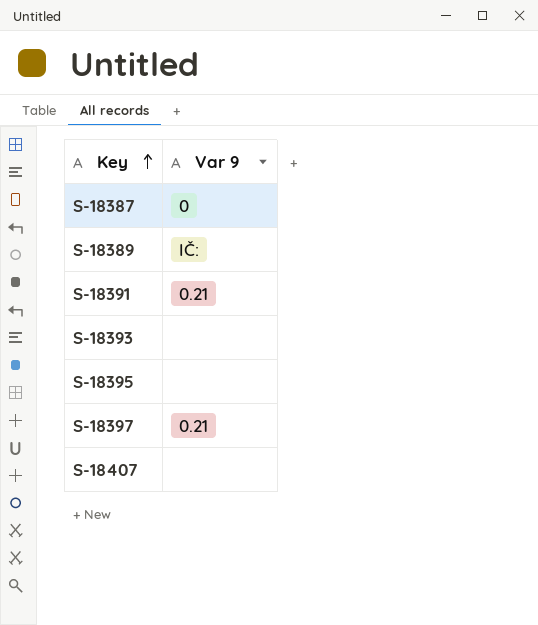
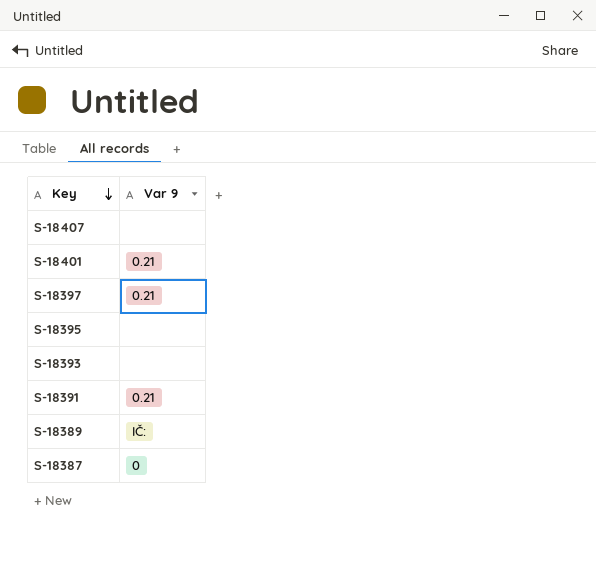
row order: Key ascending -> Key descending
row S-18401: none -> 0.21

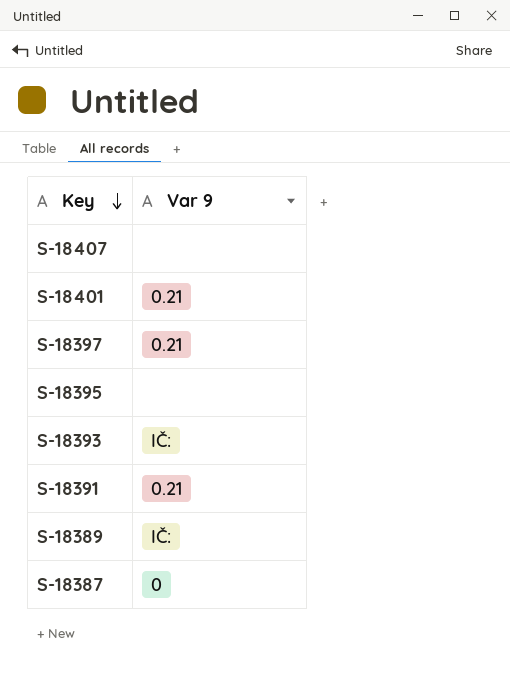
S-18393 | Var 9: none -> IČ:

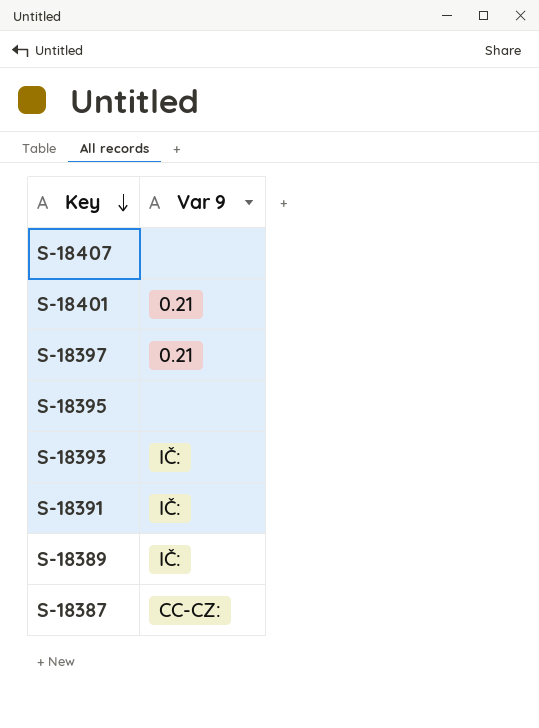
S-18391 | Var 9: 0.21 -> IČ:
S-18387 | Var 9: 0 -> CC-CZ:

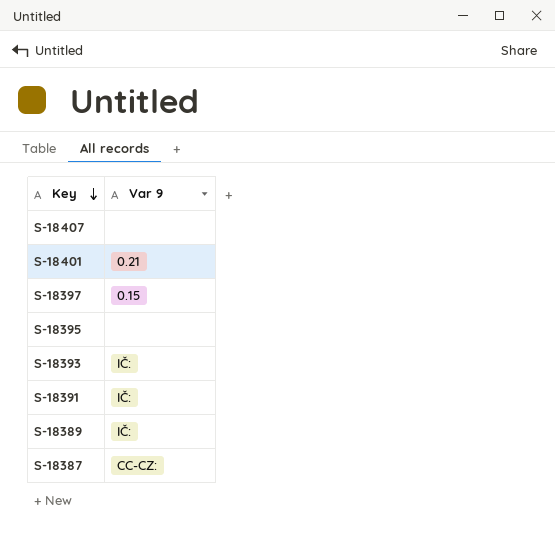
S-18397 | Var 9: 0.21 -> 0.15

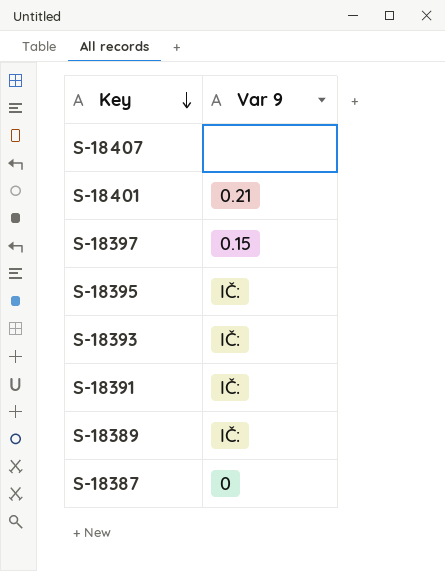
S-18395 | Var 9: none -> IČ:
S-18387 | Var 9: CC-CZ: -> 0

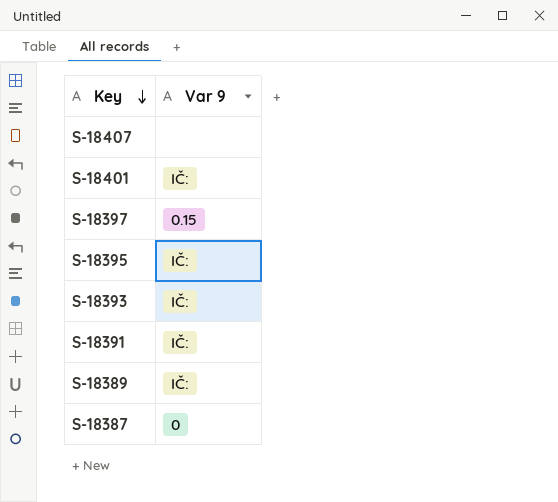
S-18401 | Var 9: 0.21 -> IČ:

